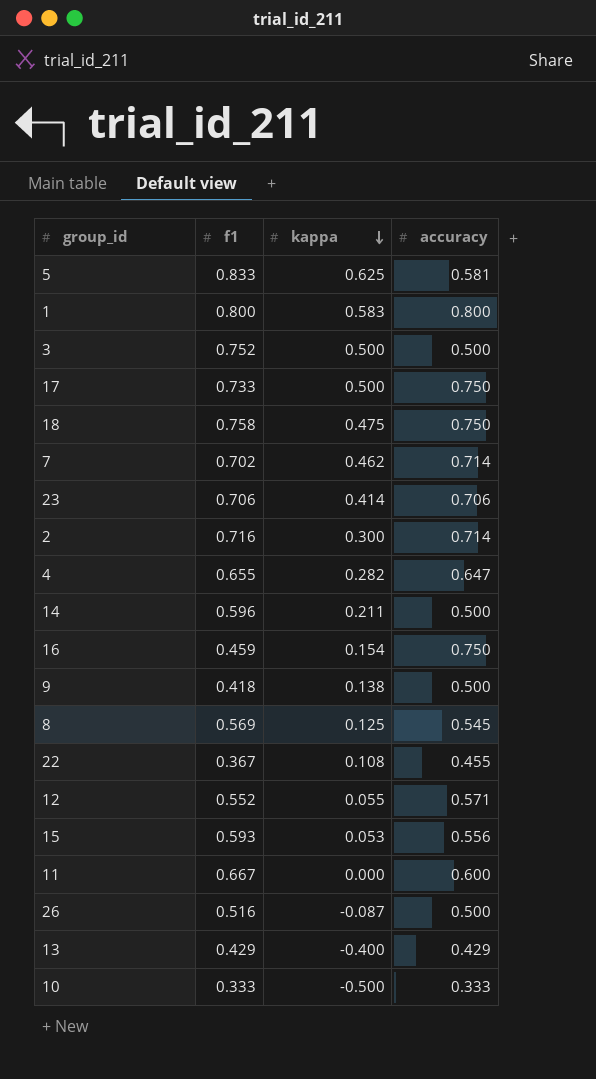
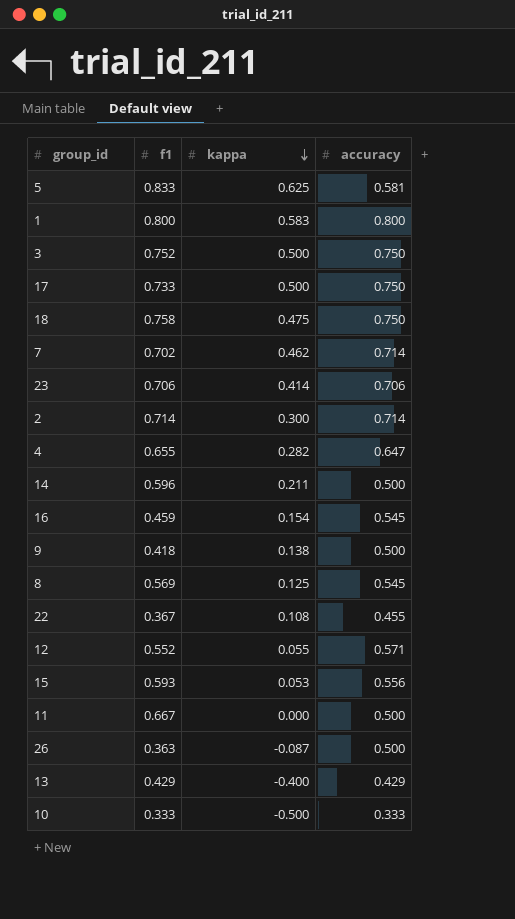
3 | accuracy: 0.500 -> 0.750
2 | f1: 0.716 -> 0.714
16 | accuracy: 0.750 -> 0.545
11 | accuracy: 0.600 -> 0.500
26 | f1: 0.516 -> 0.363

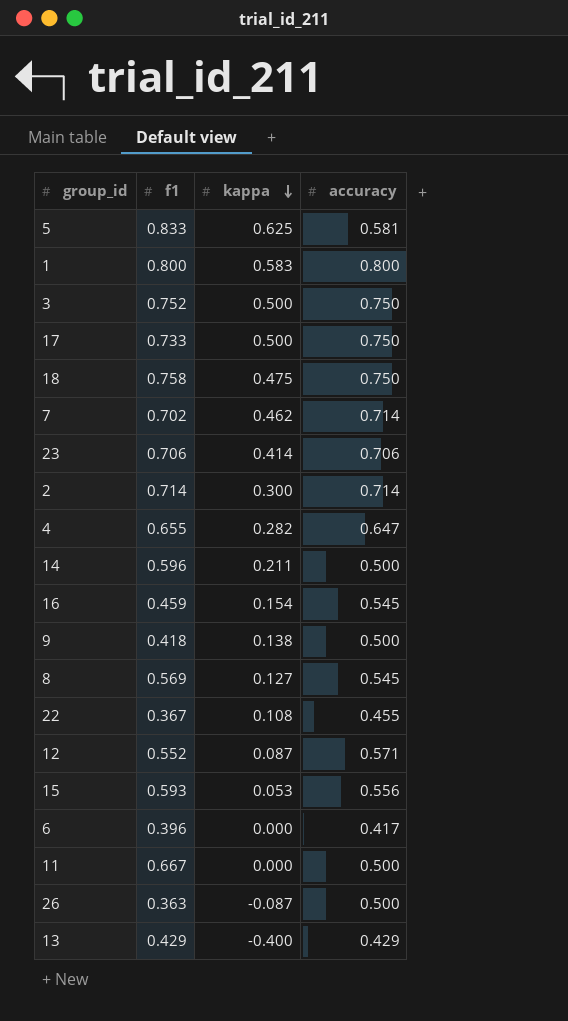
row 10: 0.333 | -0.500 | 0.333 -> none
8 | kappa: 0.125 -> 0.127
12 | kappa: 0.055 -> 0.087
row 6: none -> 0.396 | 0.000 | 0.417

